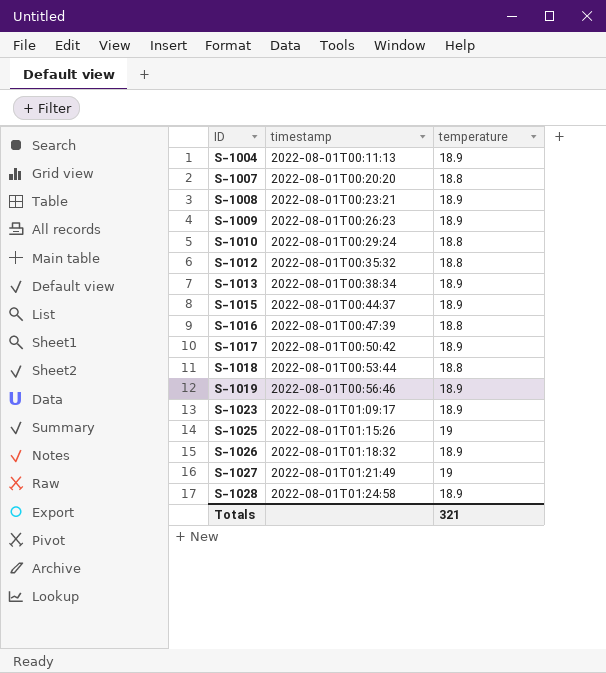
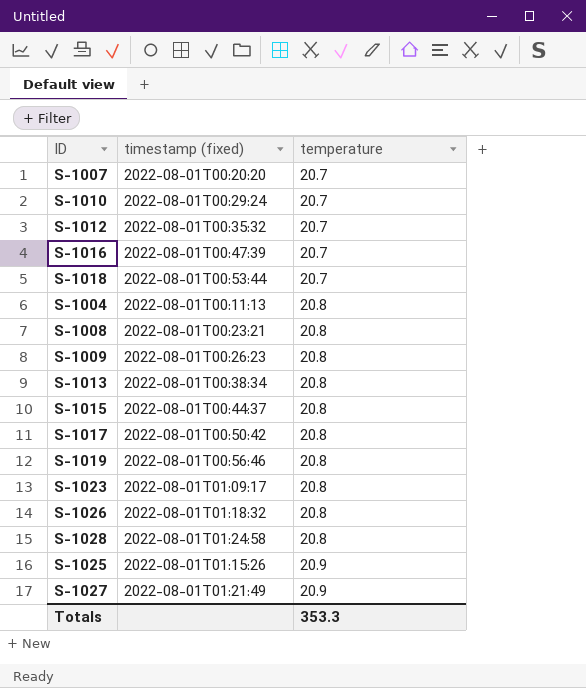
row order: ID ascending -> temperature ascending
column name: timestamp -> timestamp (fixed)
S-1007 | temperature: 18.8 -> 20.7
S-1010 | temperature: 18.8 -> 20.7
S-1012 | temperature: 18.8 -> 20.7
S-1016 | temperature: 18.8 -> 20.7
S-1018 | temperature: 18.8 -> 20.7
S-1004 | temperature: 18.9 -> 20.8
S-1008 | temperature: 18.9 -> 20.8
S-1009 | temperature: 18.9 -> 20.8
S-1013 | temperature: 18.9 -> 20.8
S-1015 | temperature: 18.9 -> 20.8
S-1017 | temperature: 18.9 -> 20.8
S-1019 | temperature: 18.9 -> 20.8
S-1023 | temperature: 18.9 -> 20.8
S-1026 | temperature: 18.9 -> 20.8
S-1028 | temperature: 18.9 -> 20.8
S-1025 | temperature: 19 -> 20.9
S-1027 | temperature: 19 -> 20.9
Totals | temperature: 321 -> 353.3

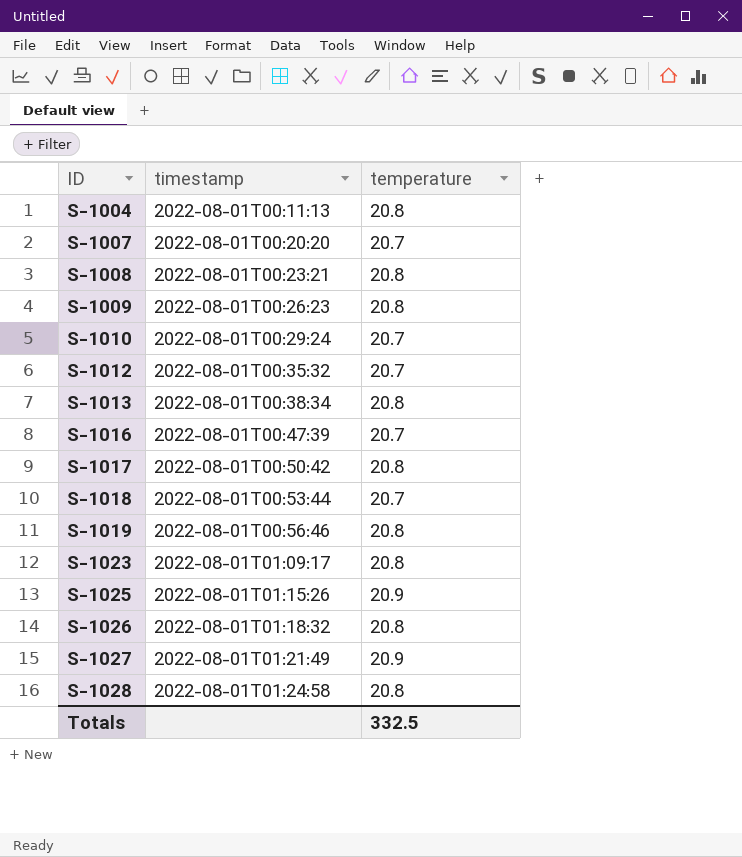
row order: temperature ascending -> ID ascending
column name: timestamp (fixed) -> timestamp
row S-1015: 2022-08-01T00:44:37 | 20.8 -> none
Totals | temperature: 353.3 -> 332.5

